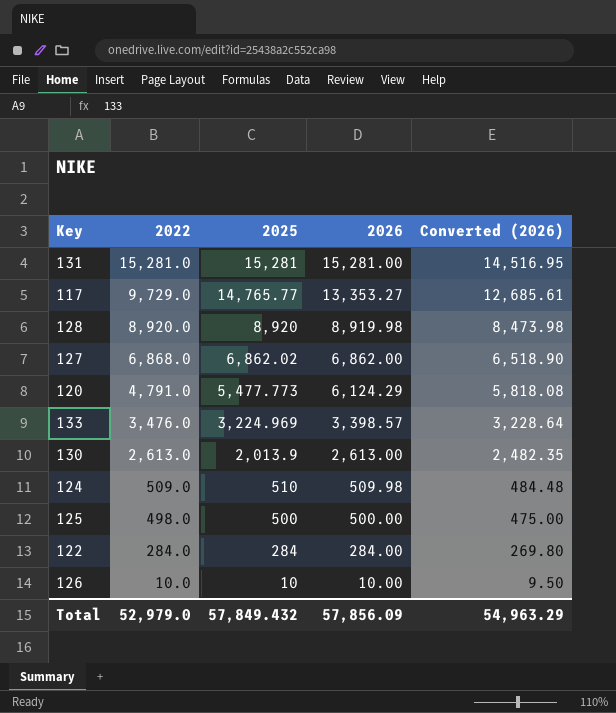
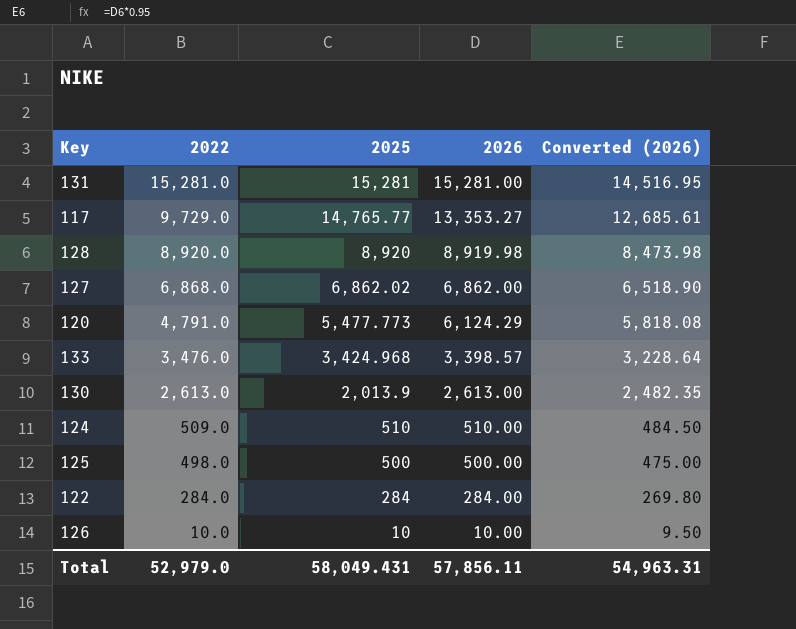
133 | 2025: 3,224.969 -> 3,424.968
124 | 2026: 509.98 -> 510.00
124 | Converted (2026): 484.48 -> 484.50
Total | 2025: 57,849.432 -> 58,049.431
Total | 2026: 57,856.09 -> 57,856.11
Total | Converted (2026): 54,963.29 -> 54,963.31

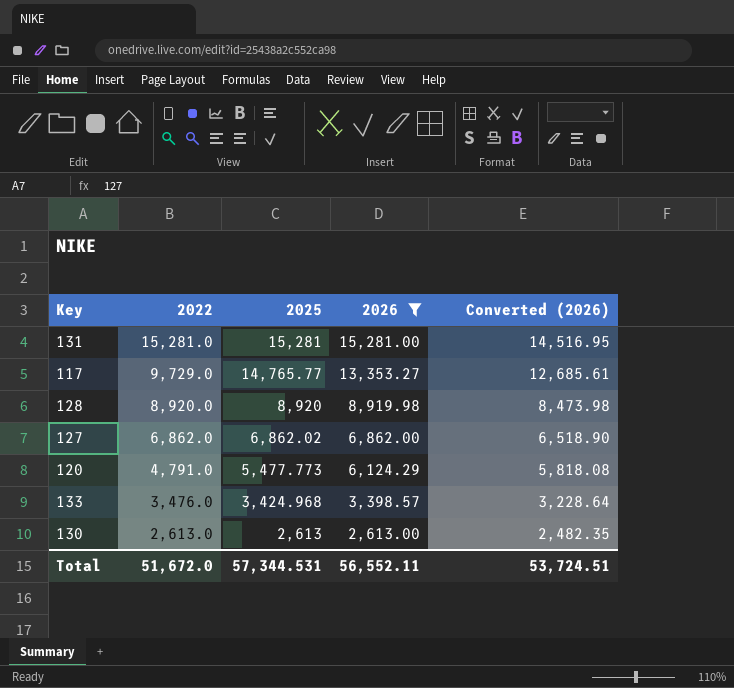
filter: none -> 2026 >= 2,613.00
127 | 2022: 6,868.0 -> 6,862.0
130 | 2025: 2,013.9 -> 2,613
Total | 2022: 52,979.0 -> 51,672.0
Total | 2025: 58,049.431 -> 57,344.531
Total | 2026: 57,856.11 -> 56,552.11
Total | Converted (2026): 54,963.31 -> 53,724.51

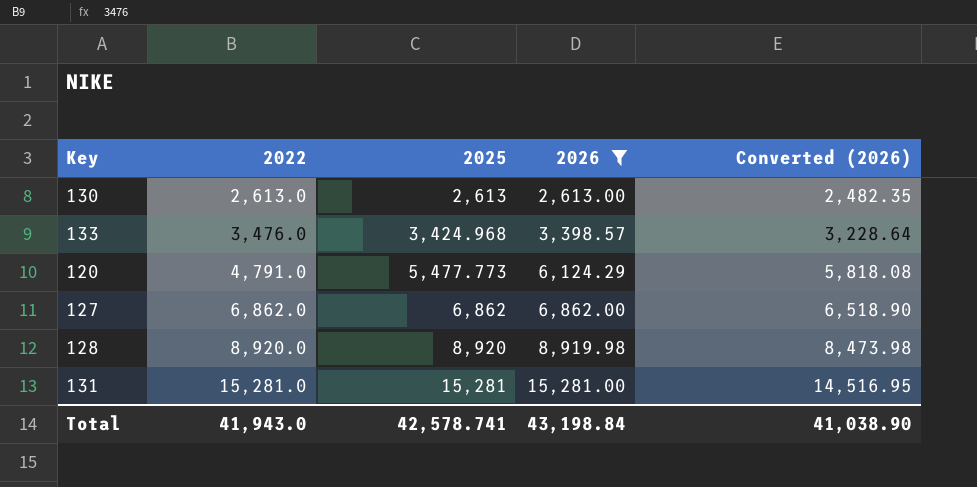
row order: 2022 descending -> 2022 ascending
row 117: 9,729.0 | 14,765.77 | 13,353.27 | 12,685.61 -> none
127 | 2025: 6,862.02 -> 6,862
Total | 2022: 51,672.0 -> 41,943.0
Total | 2025: 57,344.531 -> 42,578.741
Total | 2026: 56,552.11 -> 43,198.84
Total | Converted (2026): 53,724.51 -> 41,038.90

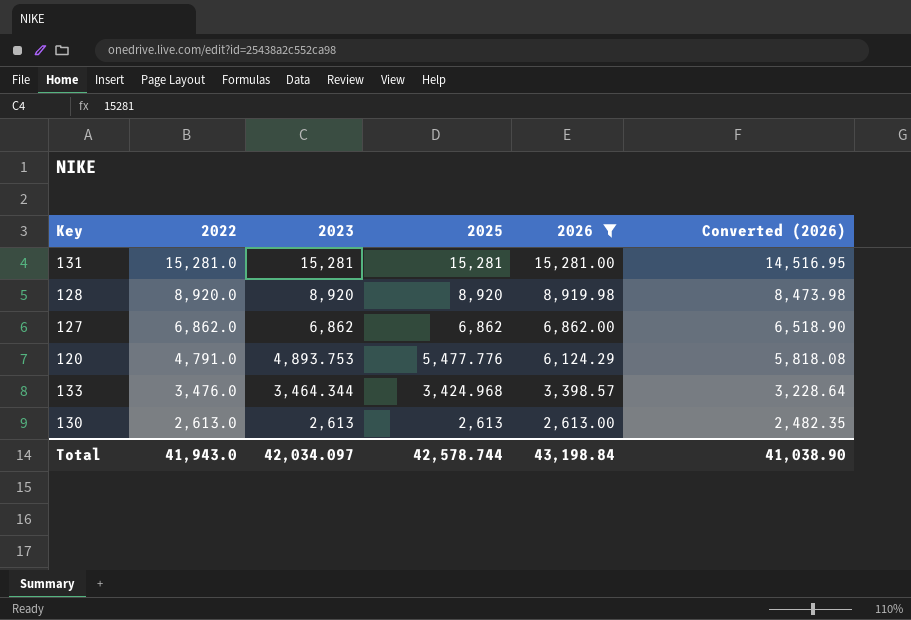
row order: 2022 ascending -> 2022 descending
column 2023 | position: none -> 3
120 | 2025: 5,477.773 -> 5,477.776
Total | 2025: 42,578.741 -> 42,578.744

